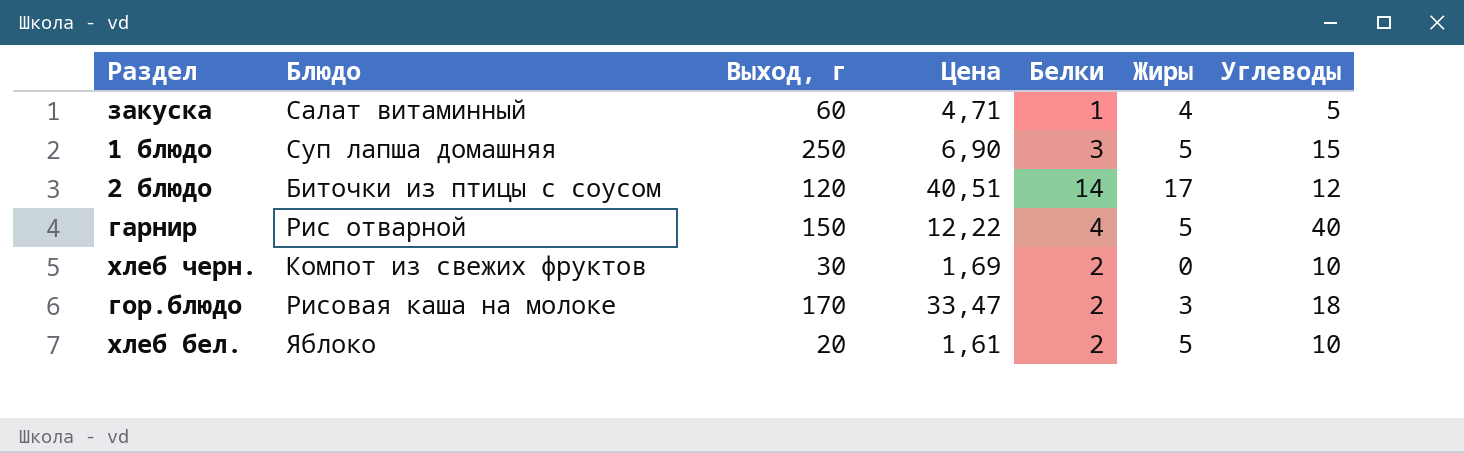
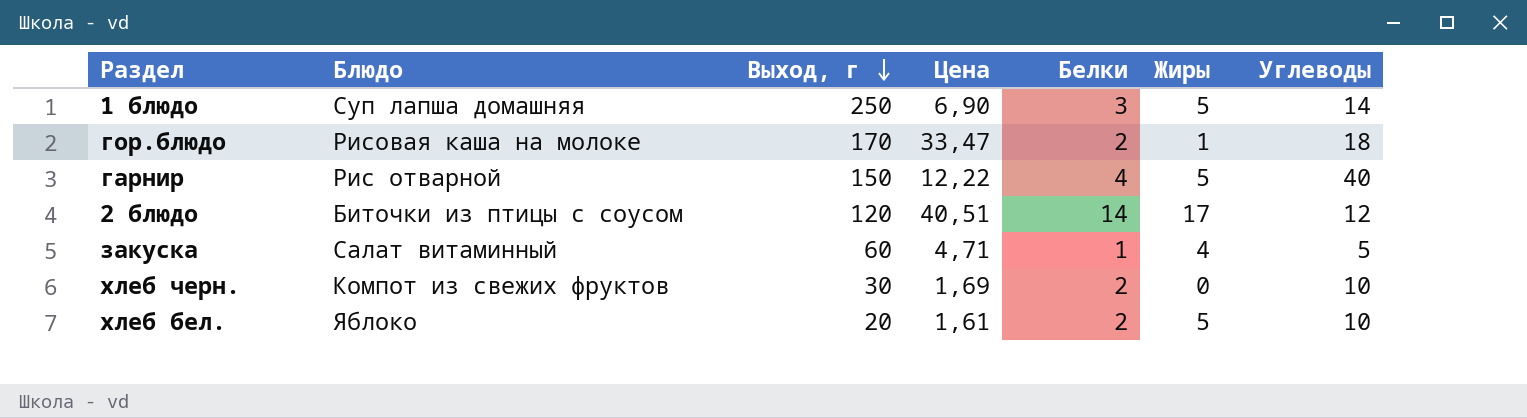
row order: none -> Выход, г descending
1 блюдо | Углеводы: 15 -> 14
гор.блюдо | Жиры: 3 -> 1

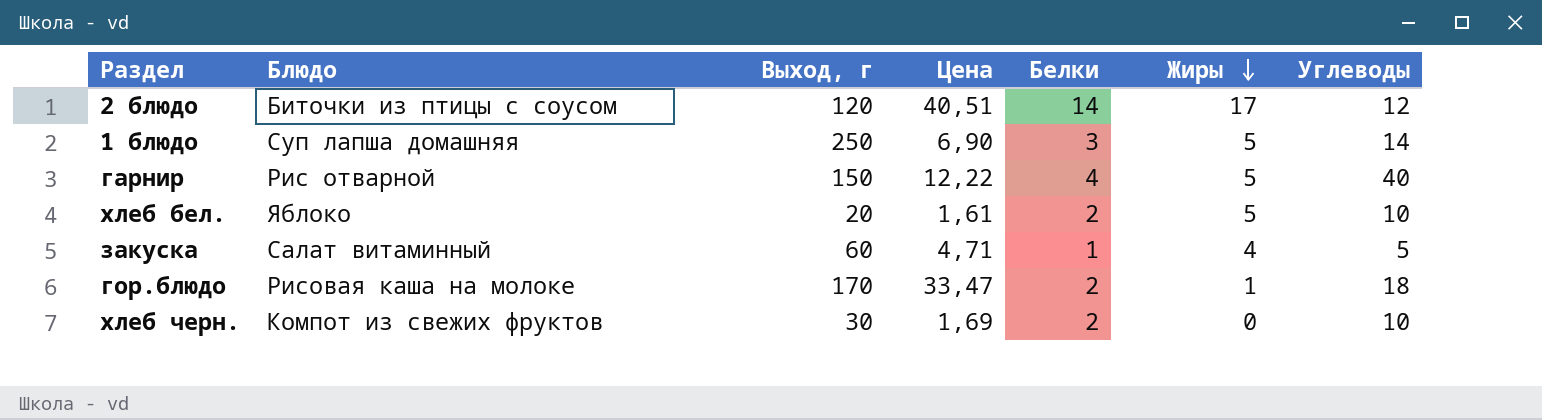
row order: Выход, г descending -> Жиры descending

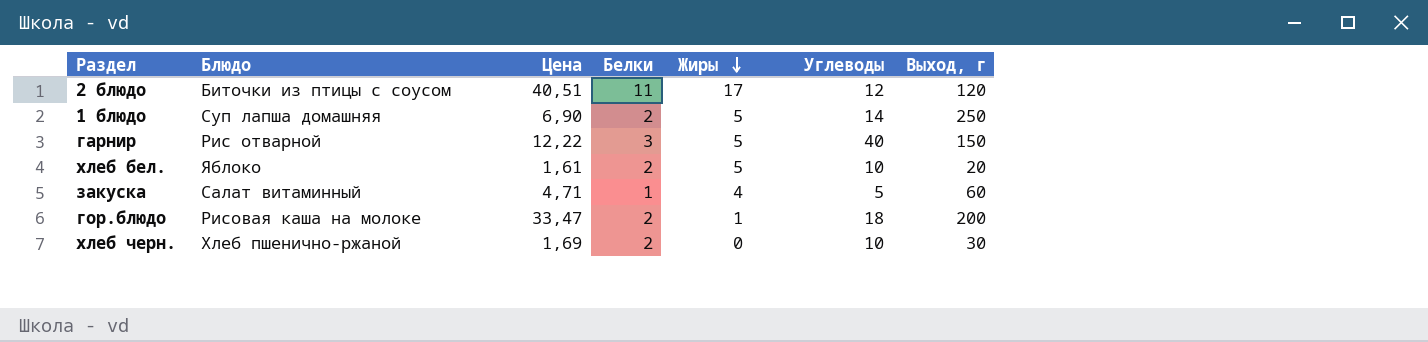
column Выход, г | position: 3 -> 7
2 блюдо | Белки: 14 -> 11
1 блюдо | Белки: 3 -> 2
гарнир | Белки: 4 -> 3
гор.блюдо | Выход, г: 170 -> 200
хлеб черн. | Блюдо: Компот из свежих фруктов -> Хлеб пшенично-ржаной

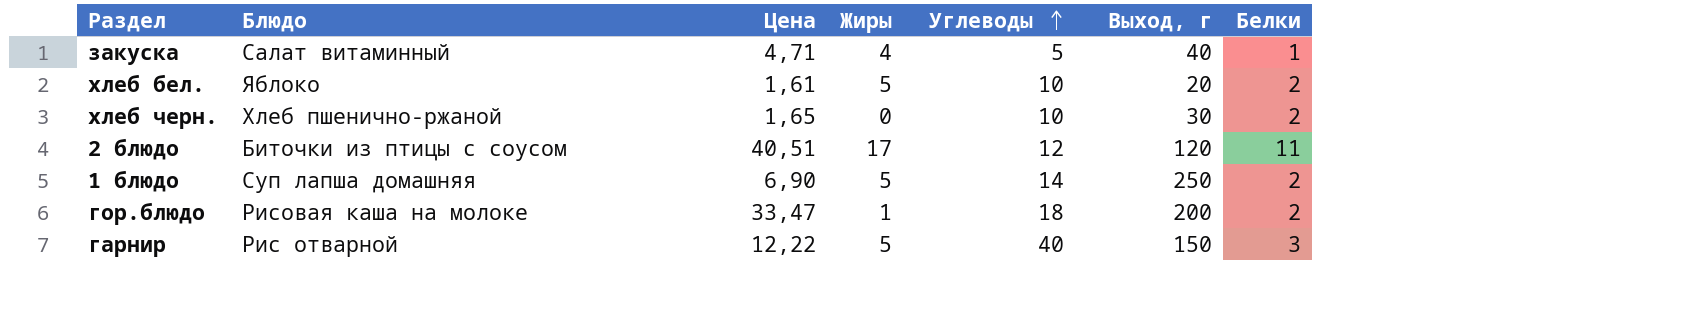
row order: Жиры descending -> Углеводы ascending
column Белки | position: 4 -> 7
закуска | Выход, г: 60 -> 40
хлеб черн. | Цена: 1,69 -> 1,65

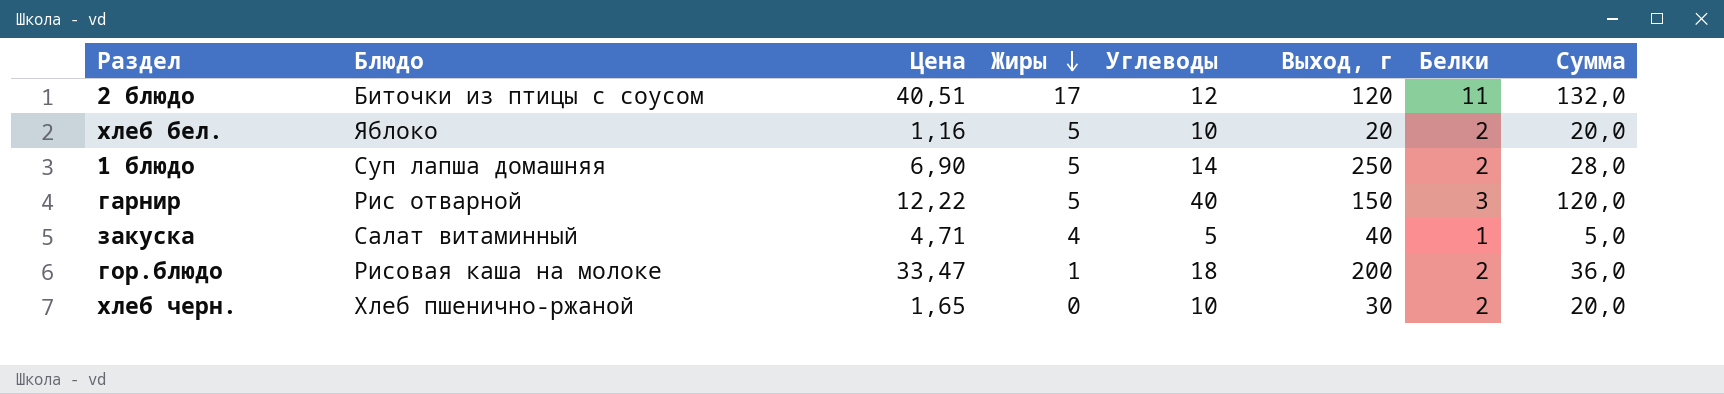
row order: Углеводы ascending -> Жиры descending
column Сумма | formula: none -> [Углеводы] * [Белки]
хлеб бел. | Цена: 1,61 -> 1,16

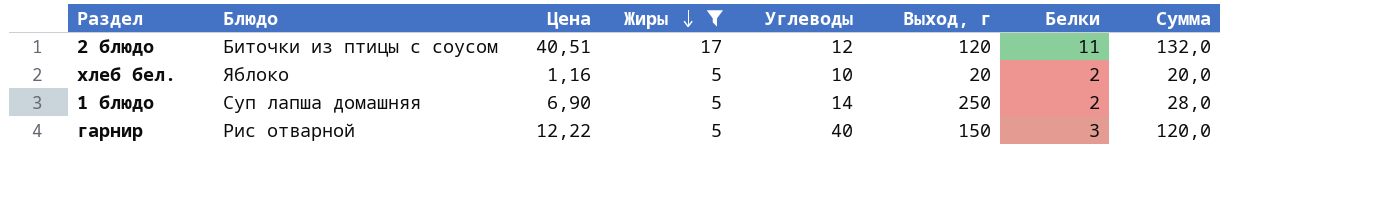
filter: none -> Жиры >= 5

